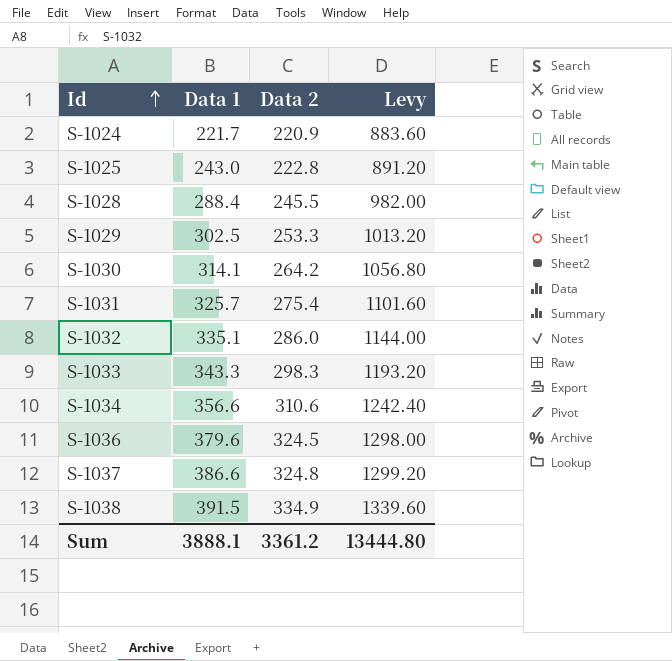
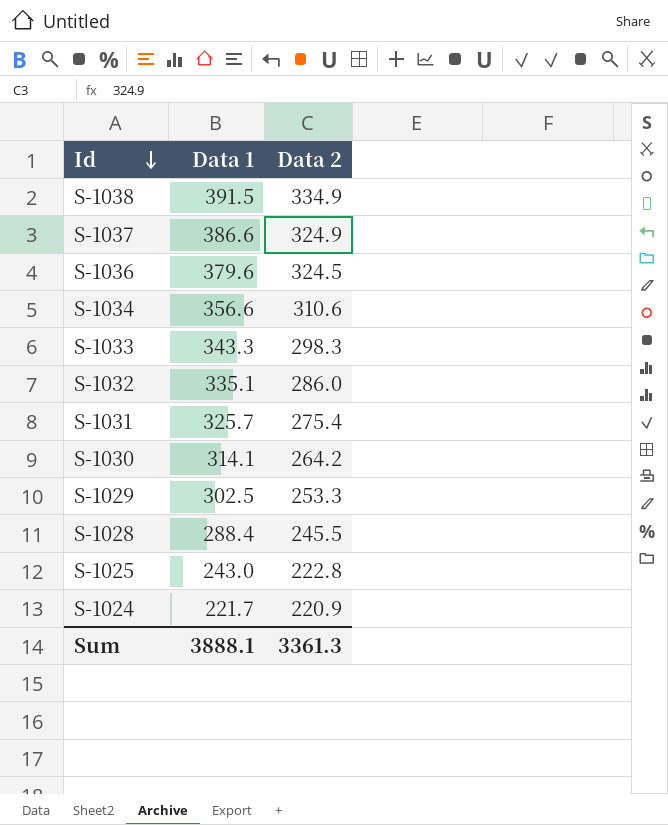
row order: Id ascending -> Id descending
column Levy | formula: [Data 2] * 4 -> none
S-1037 | Data 2: 324.8 -> 324.9
Sum | Data 2: 3361.2 -> 3361.3

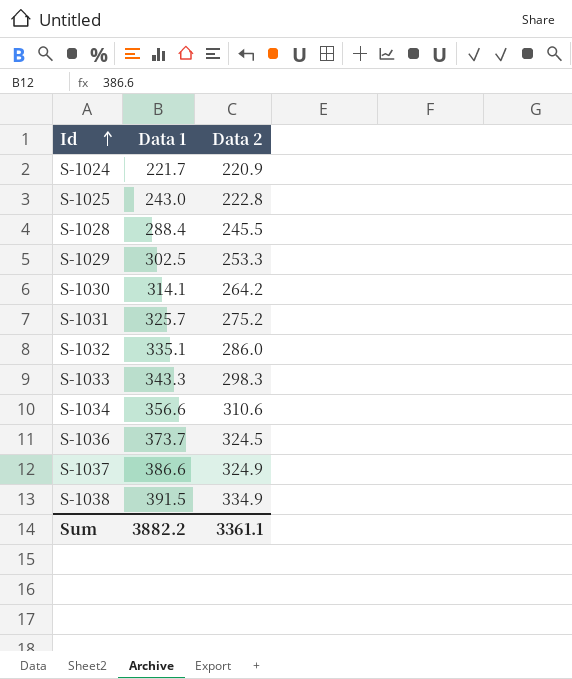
row order: Id descending -> Id ascending
S-1031 | Data 2: 275.4 -> 275.2
S-1036 | Data 1: 379.6 -> 373.7
Sum | Data 1: 3888.1 -> 3882.2
Sum | Data 2: 3361.3 -> 3361.1

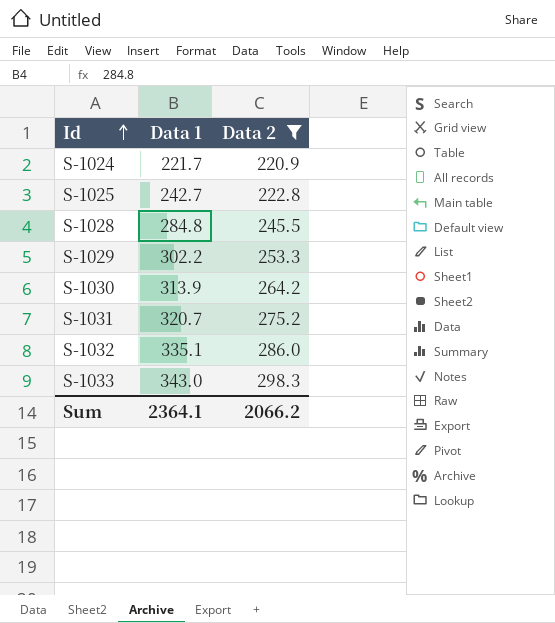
filter: none -> Data 2 <= 298.3
S-1025 | Data 1: 243.0 -> 242.7
S-1028 | Data 1: 288.4 -> 284.8
S-1029 | Data 1: 302.5 -> 302.2
S-1030 | Data 1: 314.1 -> 313.9
S-1031 | Data 1: 325.7 -> 320.7
S-1033 | Data 1: 343.3 -> 343.0
Sum | Data 1: 3882.2 -> 2364.1
Sum | Data 2: 3361.1 -> 2066.2

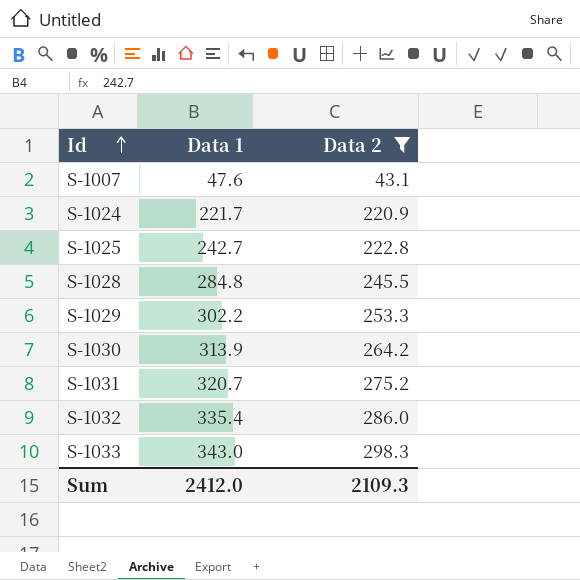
row S-1007: none -> 47.6 | 43.1
S-1032 | Data 1: 335.1 -> 335.4
Sum | Data 1: 2364.1 -> 2412.0
Sum | Data 2: 2066.2 -> 2109.3

